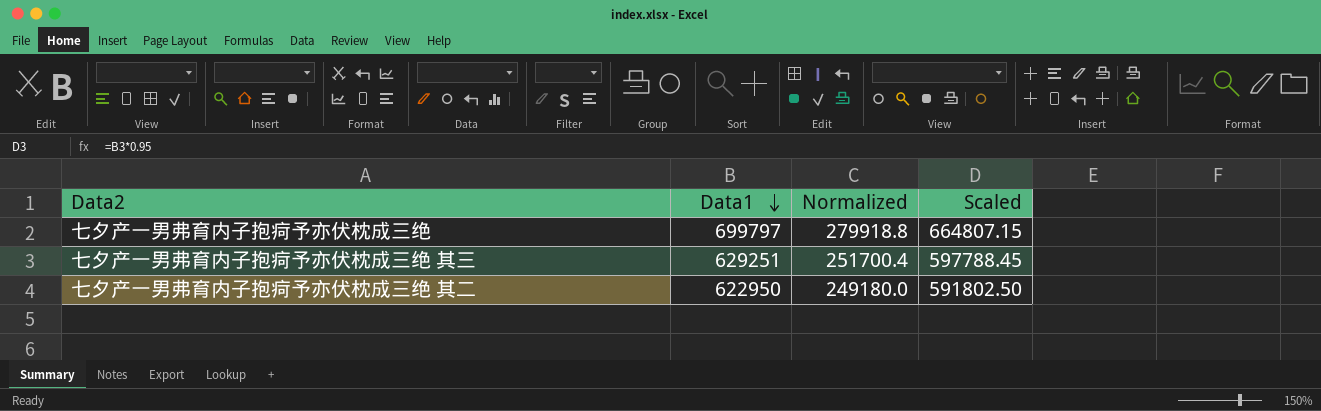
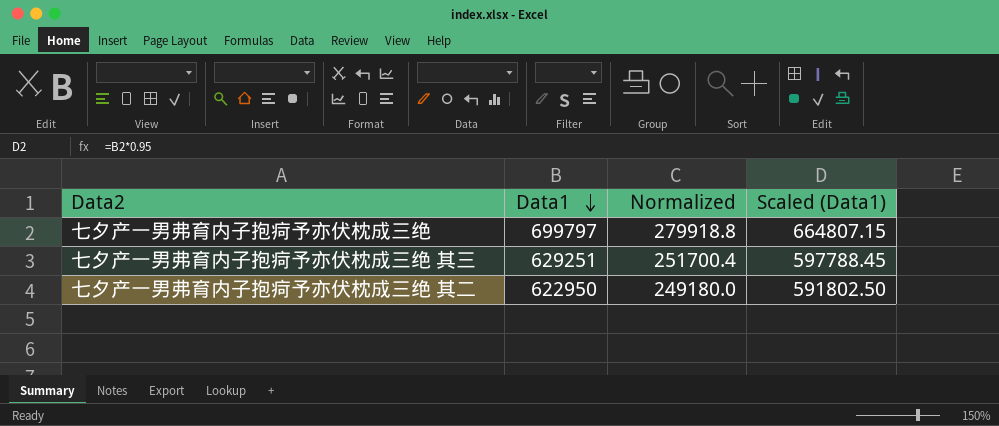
column name: Scaled -> Scaled (Data1)

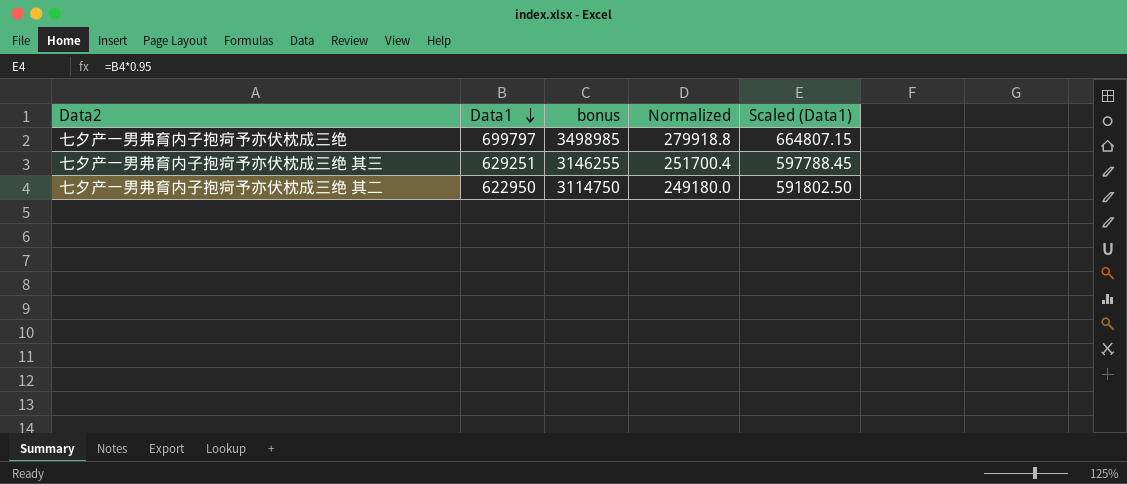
column bonus | formula: none -> [Data1] * 5

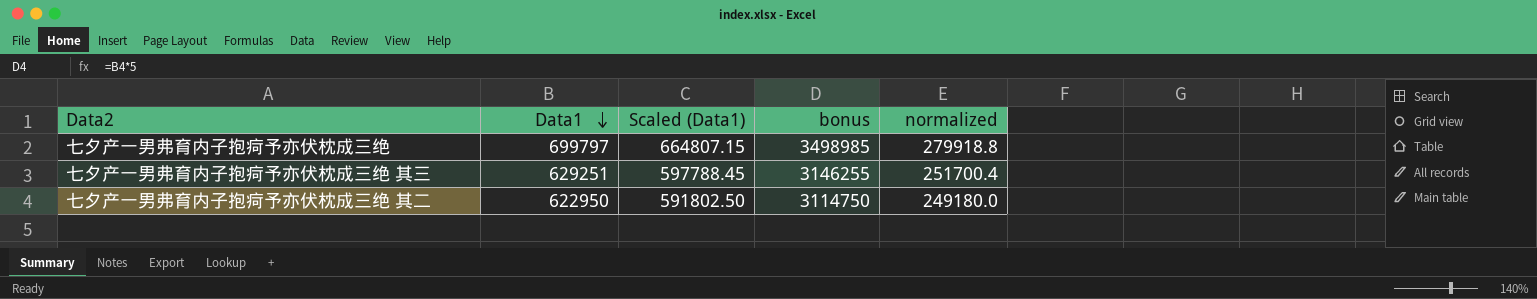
column Scaled (Data1) | position: 5 -> 3
column name: Normalized -> normalized

